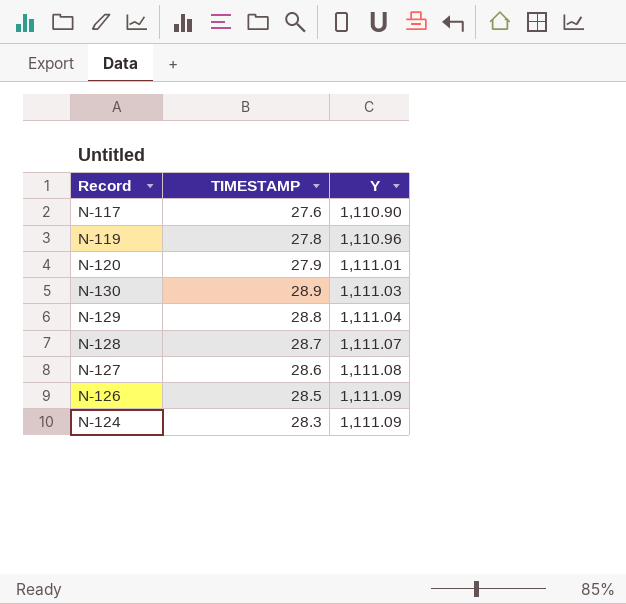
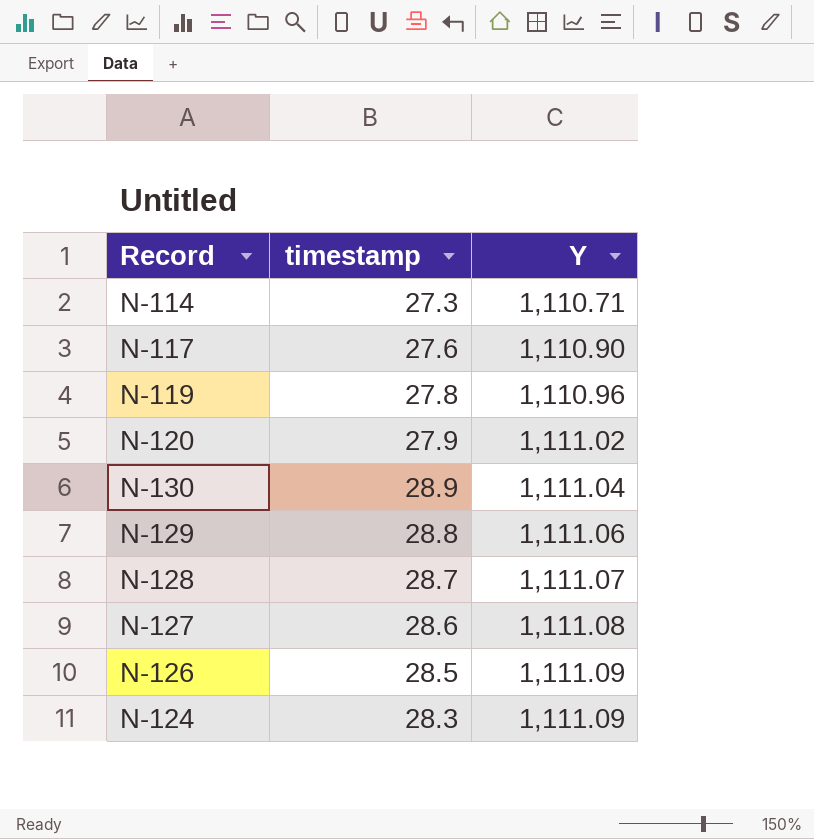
column name: TIMESTAMP -> timestamp
row N-114: none -> 27.3 | 1,110.71
N-120 | Y: 1,111.01 -> 1,111.02
N-130 | Y: 1,111.03 -> 1,111.04
N-129 | Y: 1,111.04 -> 1,111.06

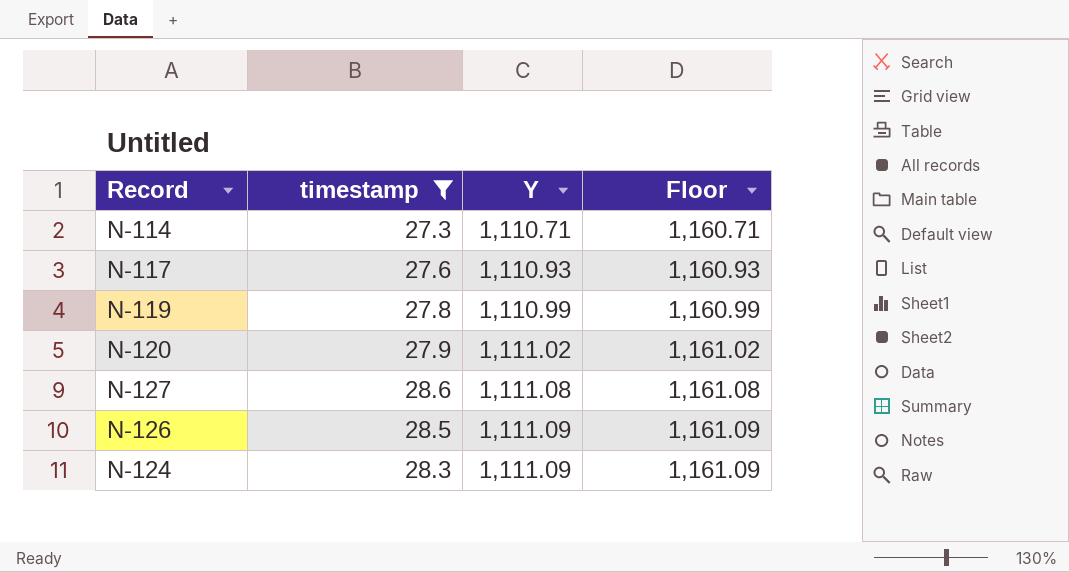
filter: none -> timestamp <= 28.6
column Floor | formula: none -> [Y] + 50
N-117 | Y: 1,110.90 -> 1,110.93
N-119 | Y: 1,110.96 -> 1,110.99

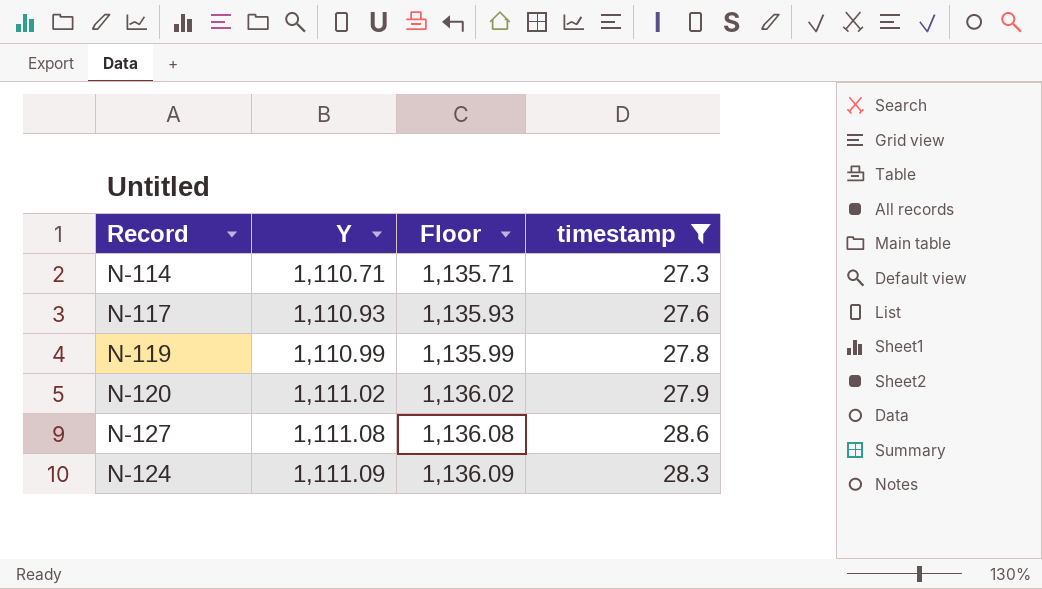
column Floor | formula: [Y] + 50 -> [Y] + 25
column timestamp | position: 2 -> 4
row N-126: 28.5 | 1,111.09 | 1,161.09 -> none

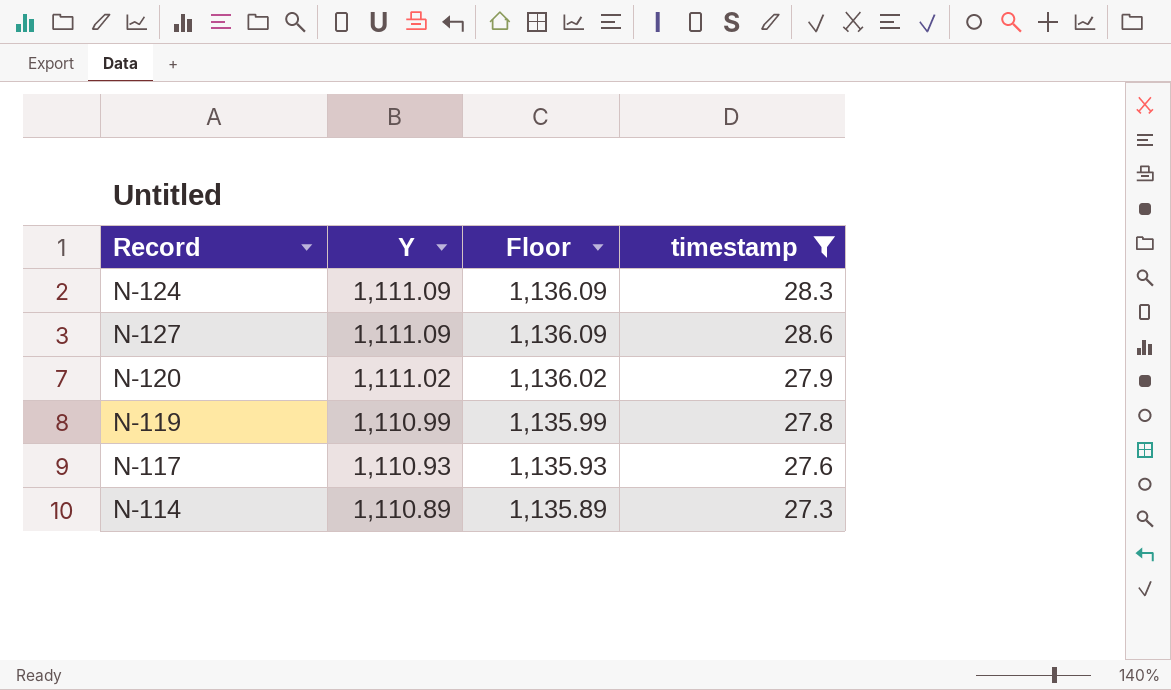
row order: Y ascending -> Y descending
N-127 | Y: 1,111.08 -> 1,111.09
N-127 | Floor: 1,136.08 -> 1,136.09
N-114 | Y: 1,110.71 -> 1,110.89
N-114 | Floor: 1,135.71 -> 1,135.89

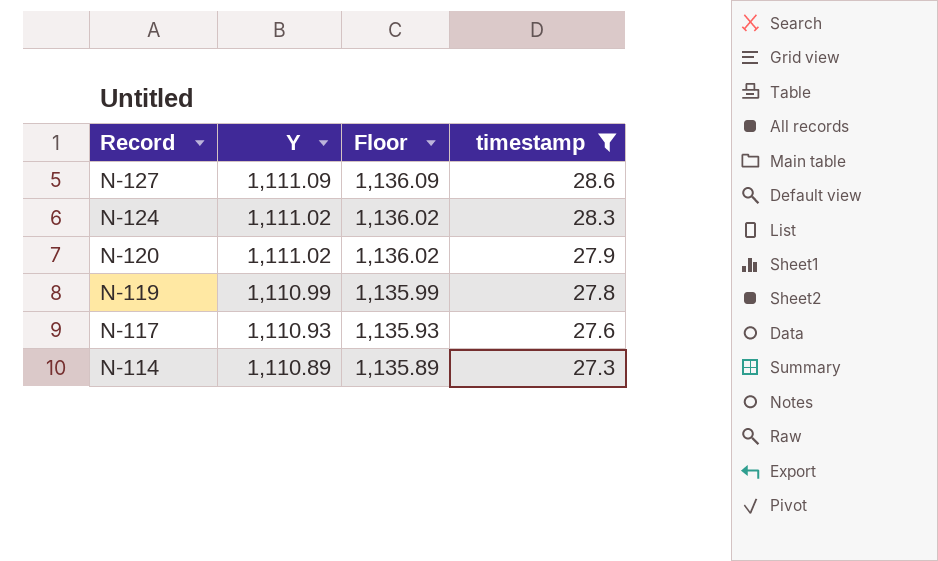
row order: Y descending -> Record descending
N-124 | Y: 1,111.09 -> 1,111.02
N-124 | Floor: 1,136.09 -> 1,136.02

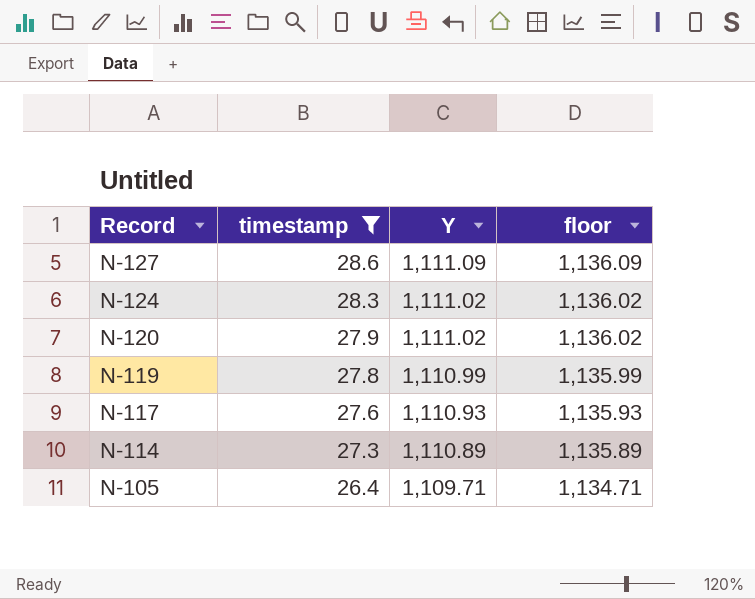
column timestamp | position: 4 -> 2
column name: Floor -> floor
row N-105: none -> 26.4 | 1,109.71 | 1,134.71

